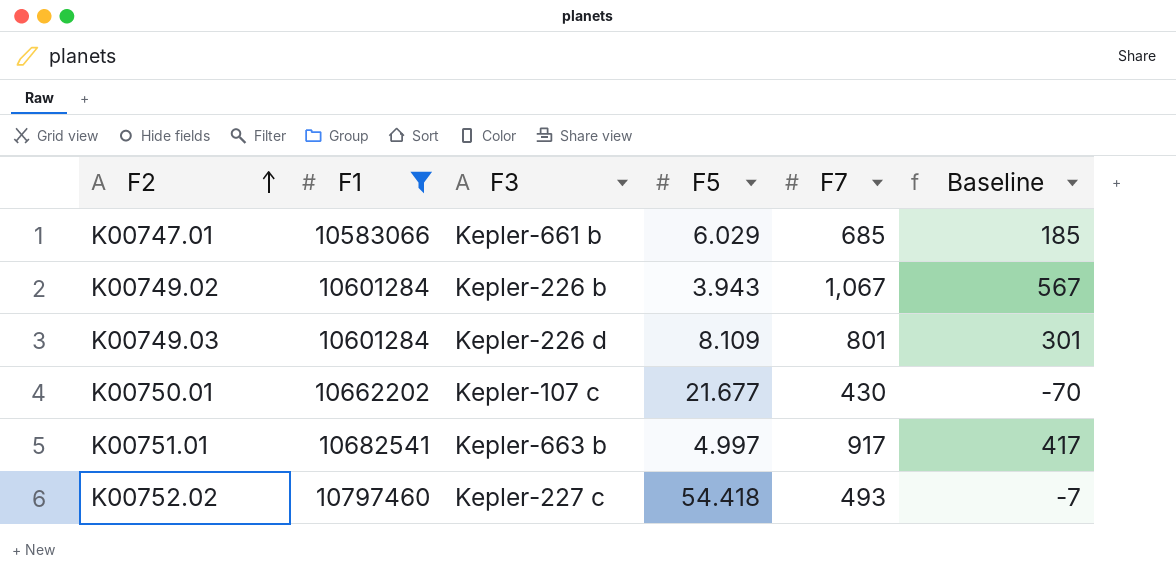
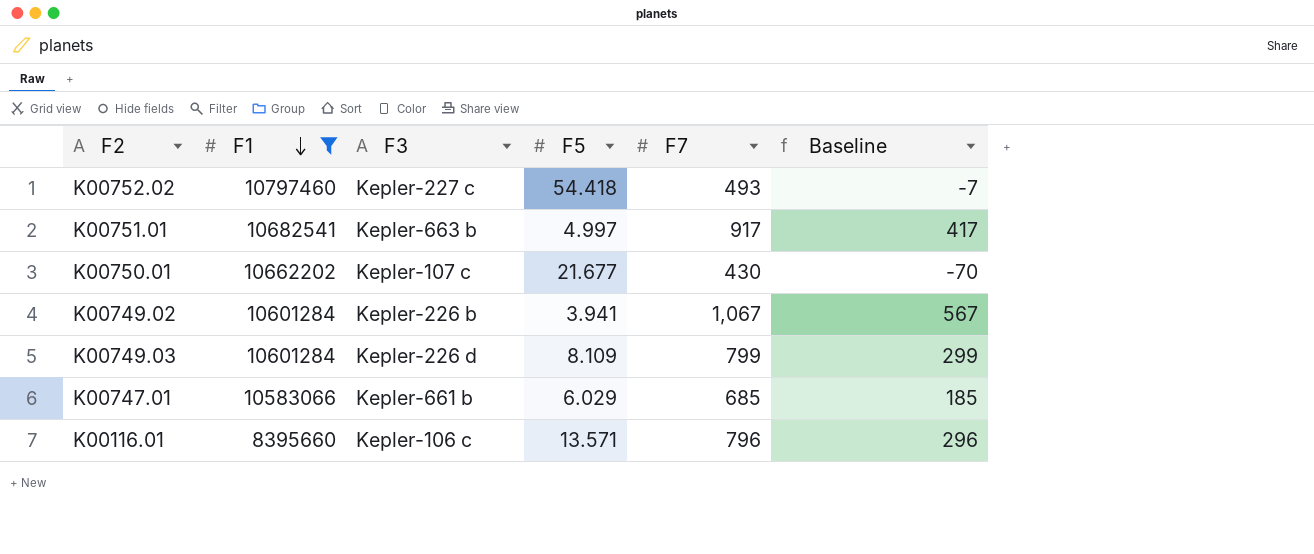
row order: F2 ascending -> F1 descending
K00749.02 | F5: 3.943 -> 3.941
K00749.03 | F7: 801 -> 799
K00749.03 | Baseline: 301 -> 299
row K00116.01: none -> 8395660 | Kepler-106 c | 13.571 | 796 | 296

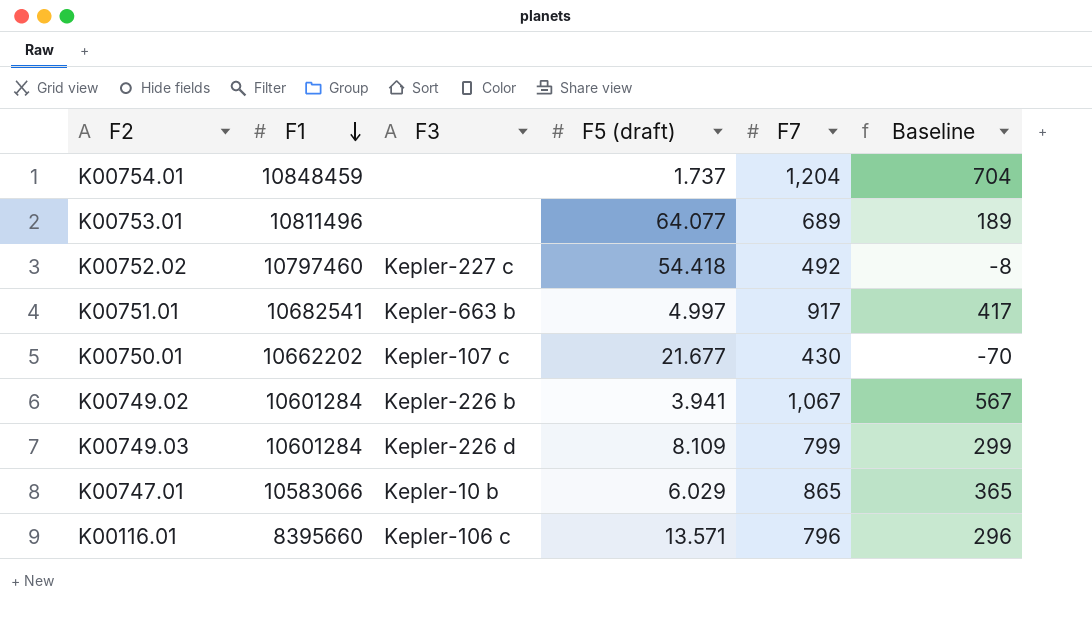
filter: F1 <= 10797460 -> none
column name: F5 -> F5 (draft)
K00752.02 | F7: 493 -> 492
K00752.02 | Baseline: -7 -> -8
K00747.01 | F3: Kepler-661 b -> Kepler-10 b
K00747.01 | F7: 685 -> 865
K00747.01 | Baseline: 185 -> 365

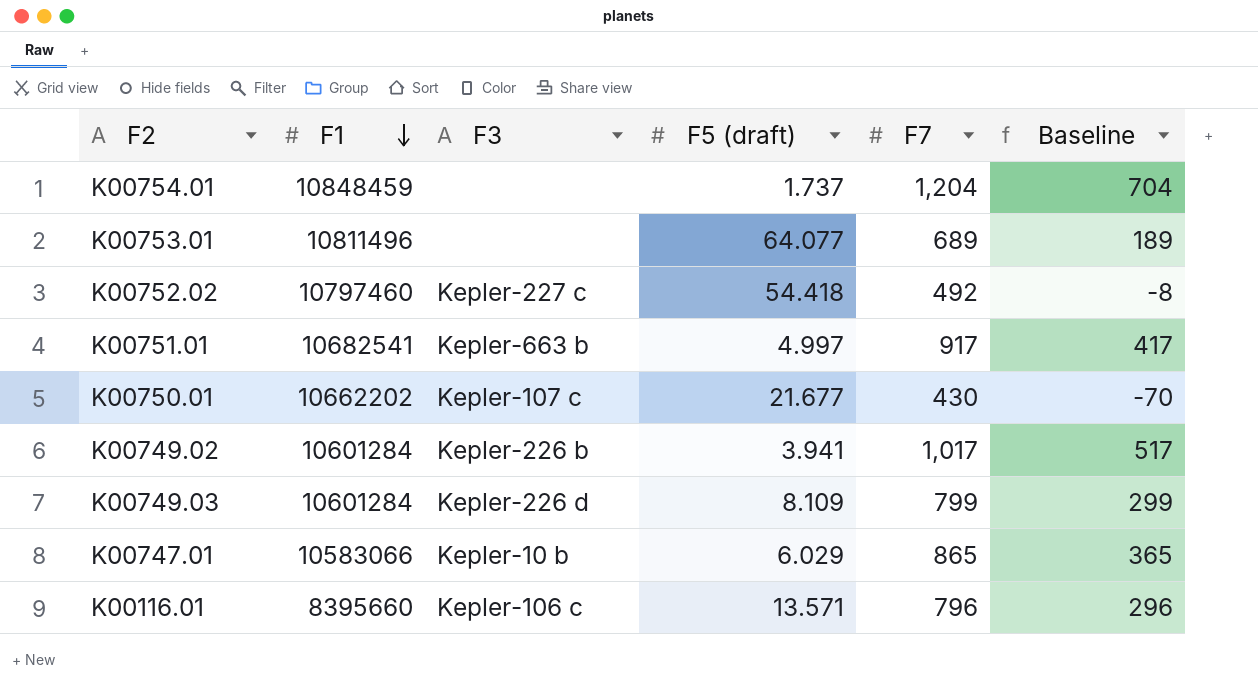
K00749.02 | F7: 1,067 -> 1,017
K00749.02 | Baseline: 567 -> 517

